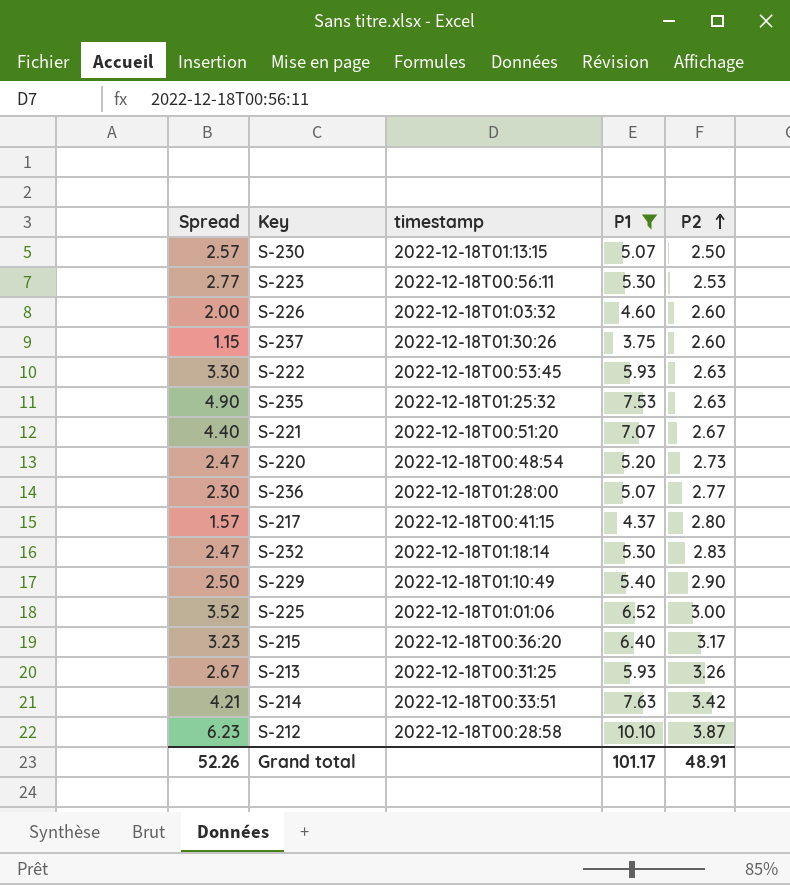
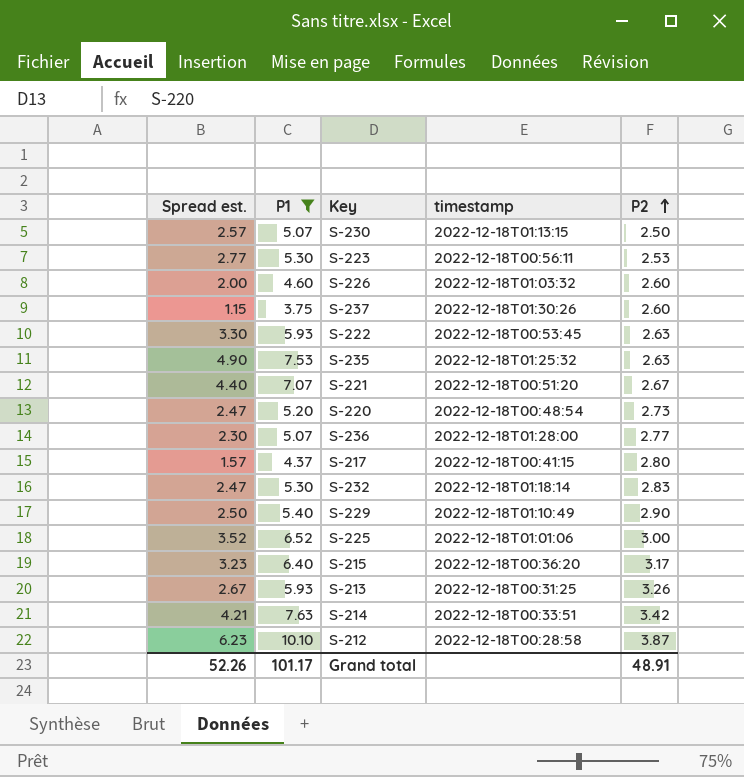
column name: Spread -> Spread est.
column P1 | position: 4 -> 2

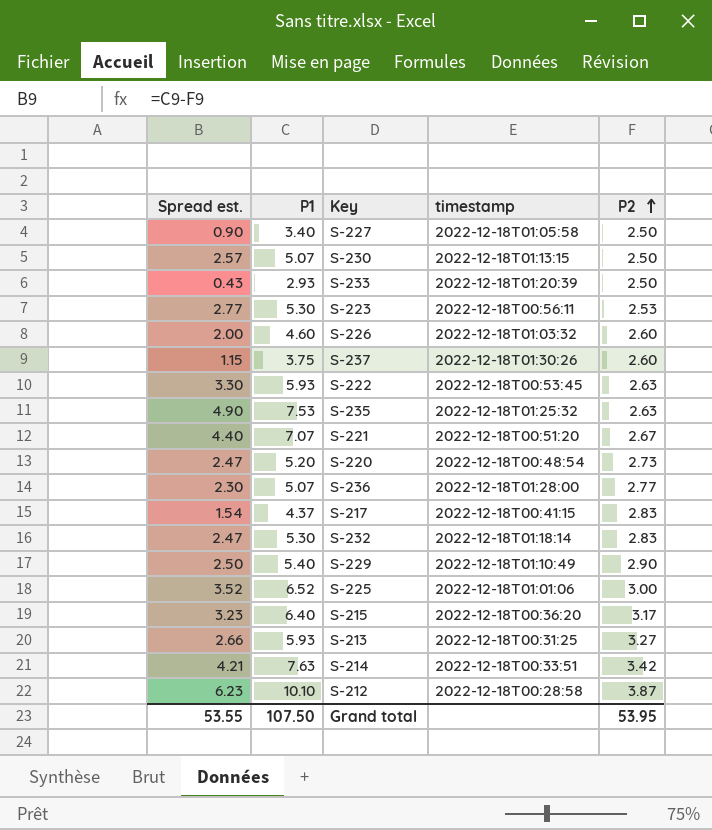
filter: P1 >= 3.75 -> none
S-217 | Spread est.: 1.57 -> 1.54
S-217 | P2: 2.80 -> 2.83
S-213 | Spread est.: 2.67 -> 2.66
S-213 | P2: 3.26 -> 3.27
Grand total | Spread est.: 52.26 -> 53.55
Grand total | P1: 101.17 -> 107.50
Grand total | P2: 48.91 -> 53.95

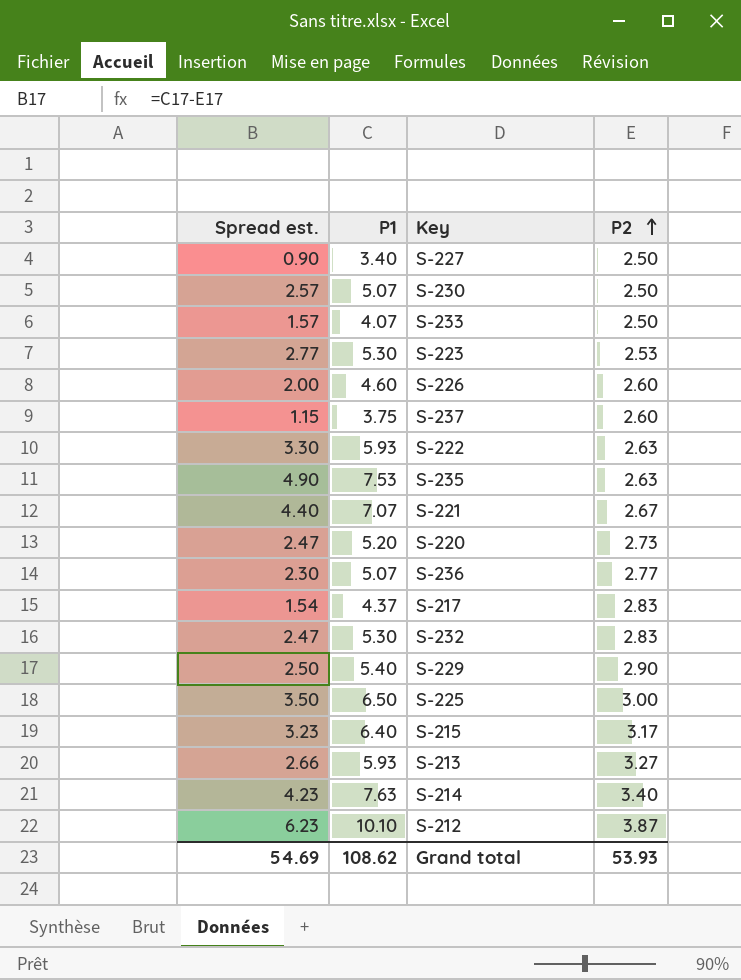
column timestamp | position: 4 -> none
S-233 | Spread est.: 0.43 -> 1.57
S-233 | P1: 2.93 -> 4.07
S-225 | Spread est.: 3.52 -> 3.50
S-225 | P1: 6.52 -> 6.50
S-214 | Spread est.: 4.21 -> 4.23
S-214 | P2: 3.42 -> 3.40
Grand total | Spread est.: 53.55 -> 54.69
Grand total | P1: 107.50 -> 108.62
Grand total | P2: 53.95 -> 53.93

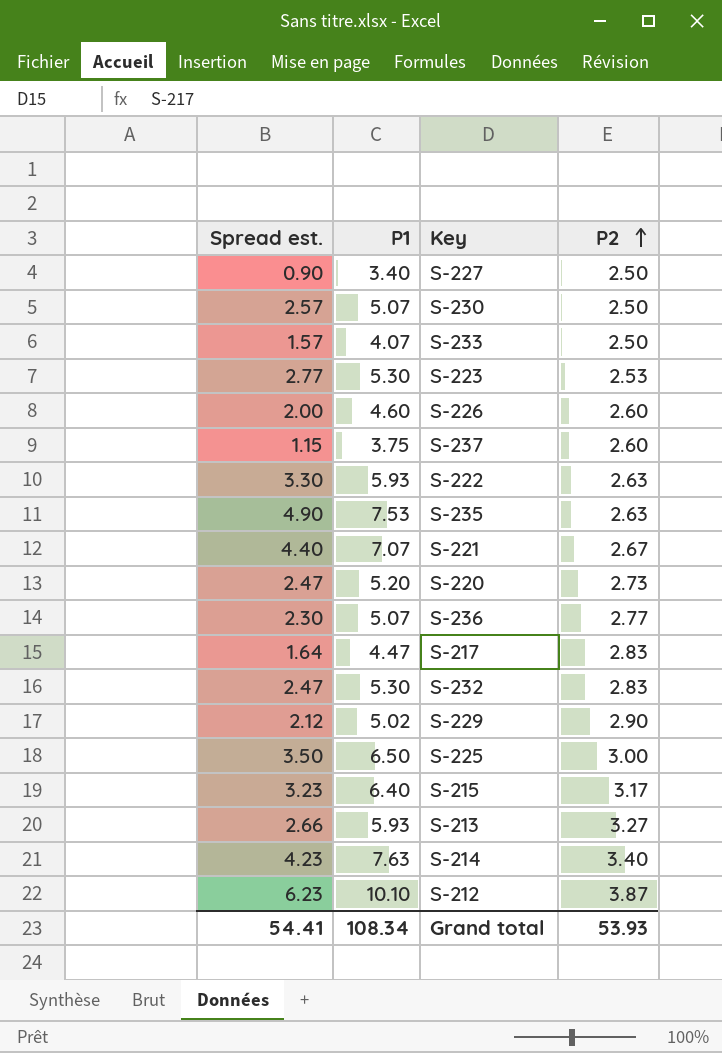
S-217 | Spread est.: 1.54 -> 1.64
S-217 | P1: 4.37 -> 4.47
S-229 | Spread est.: 2.50 -> 2.12
S-229 | P1: 5.40 -> 5.02
Grand total | Spread est.: 54.69 -> 54.41
Grand total | P1: 108.62 -> 108.34

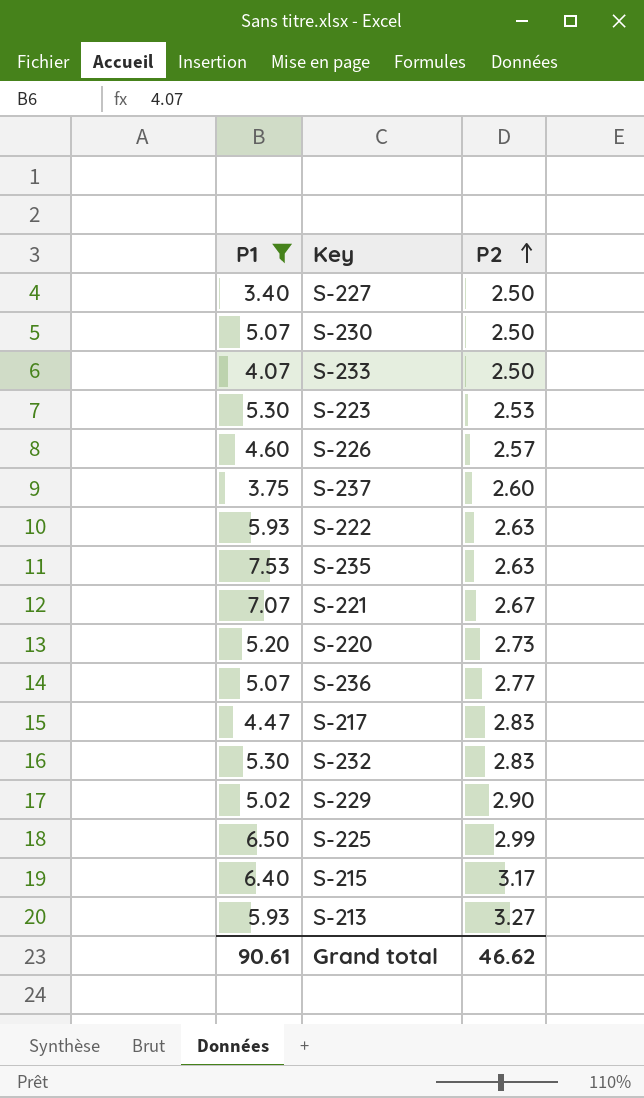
filter: none -> P1 <= 7.53
column Spread est. | formula: [P1] - [P2] -> none
S-226 | P2: 2.60 -> 2.57
S-225 | P2: 3.00 -> 2.99
Grand total | P1: 108.34 -> 90.61
Grand total | P2: 53.93 -> 46.62

